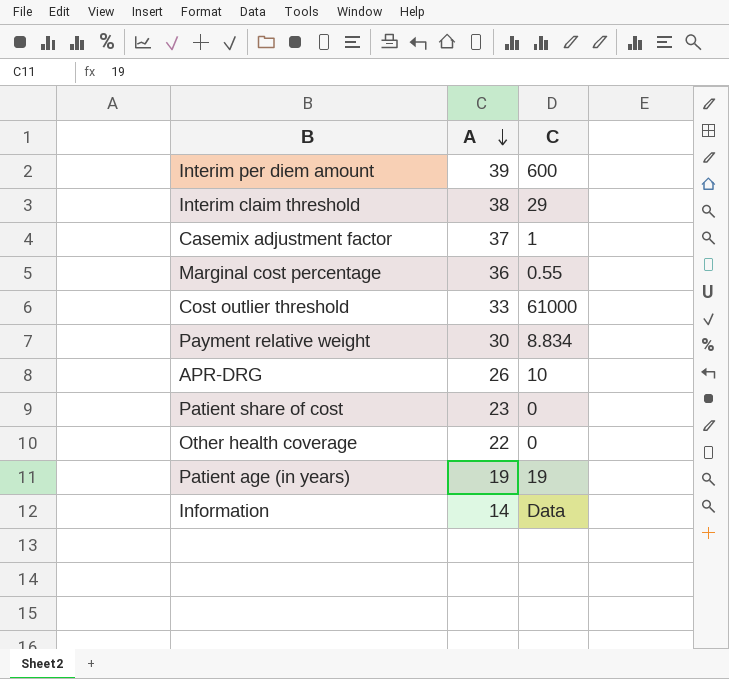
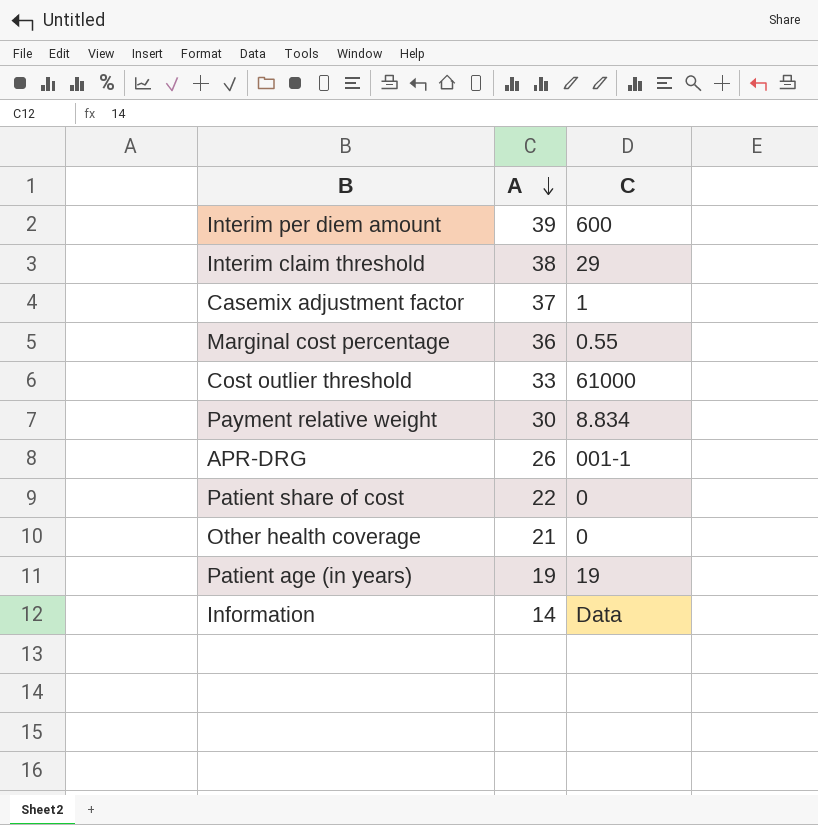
APR-DRG | C: 10 -> 001-1
Patient share of cost | A: 23 -> 22
Other health coverage | A: 22 -> 21

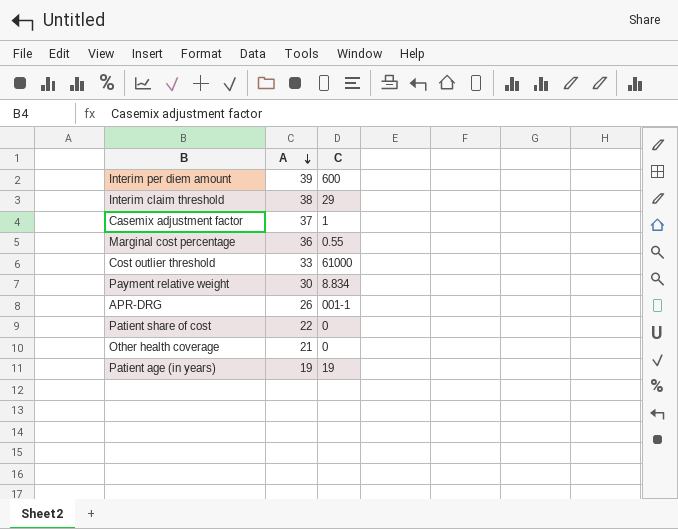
row Information: 14 | Data -> none

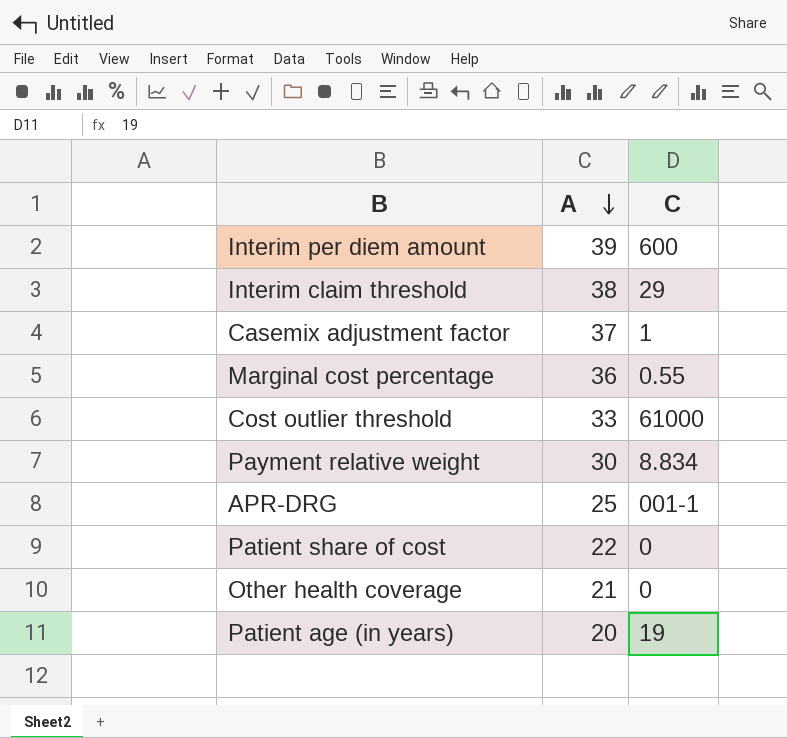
APR-DRG | A: 26 -> 25
Patient age (in years) | A: 19 -> 20

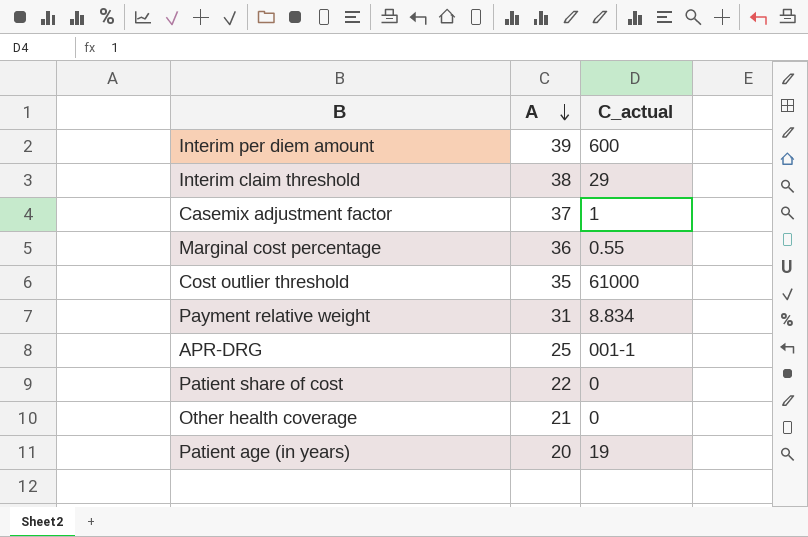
column name: C -> C_actual
Cost outlier threshold | A: 33 -> 35
Payment relative weight | A: 30 -> 31

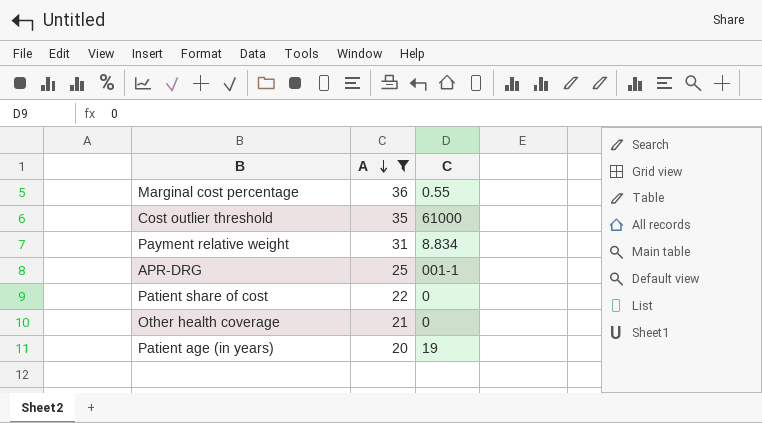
filter: none -> A <= 36
column name: C_actual -> C

